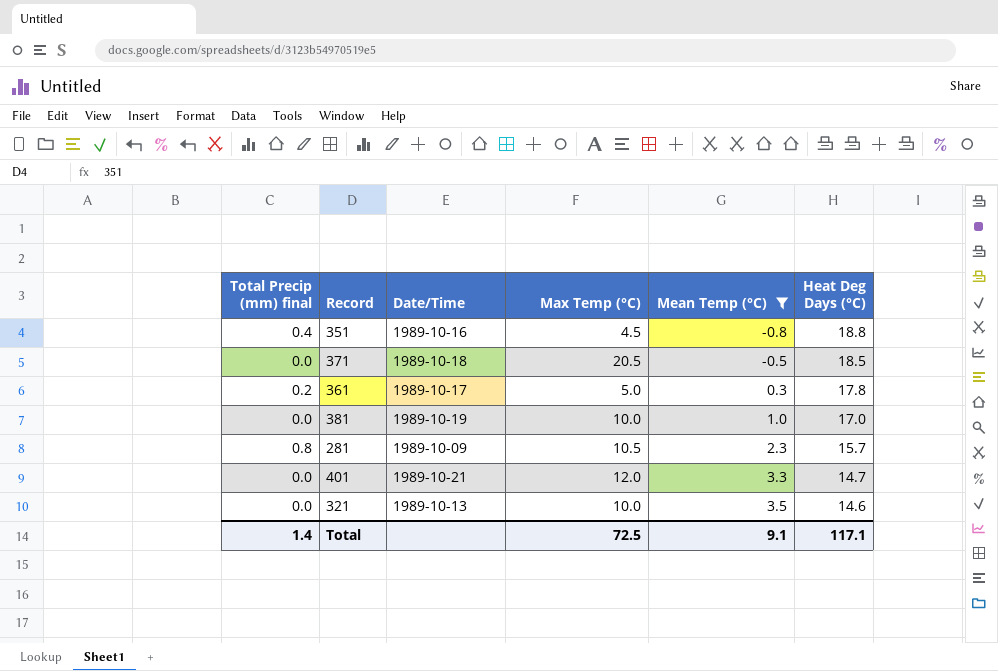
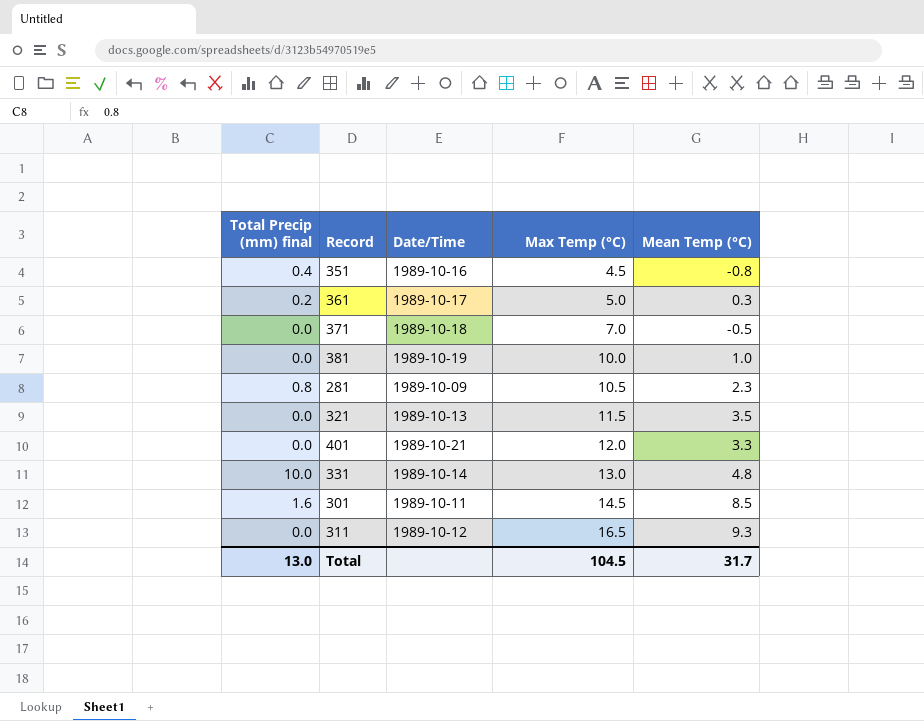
filter: Mean Temp (°C) <= 3.5 -> none
row order: Mean Temp (°C) ascending -> Max Temp (°C) ascending
column Heat Deg Days (°C) | position: 6 -> none
371 | Max Temp (°C): 20.5 -> 7.0
321 | Max Temp (°C): 10.0 -> 11.5
Total | Total Precip (mm) final: 1.4 -> 13.0
Total | Max Temp (°C): 72.5 -> 104.5
Total | Mean Temp (°C): 9.1 -> 31.7

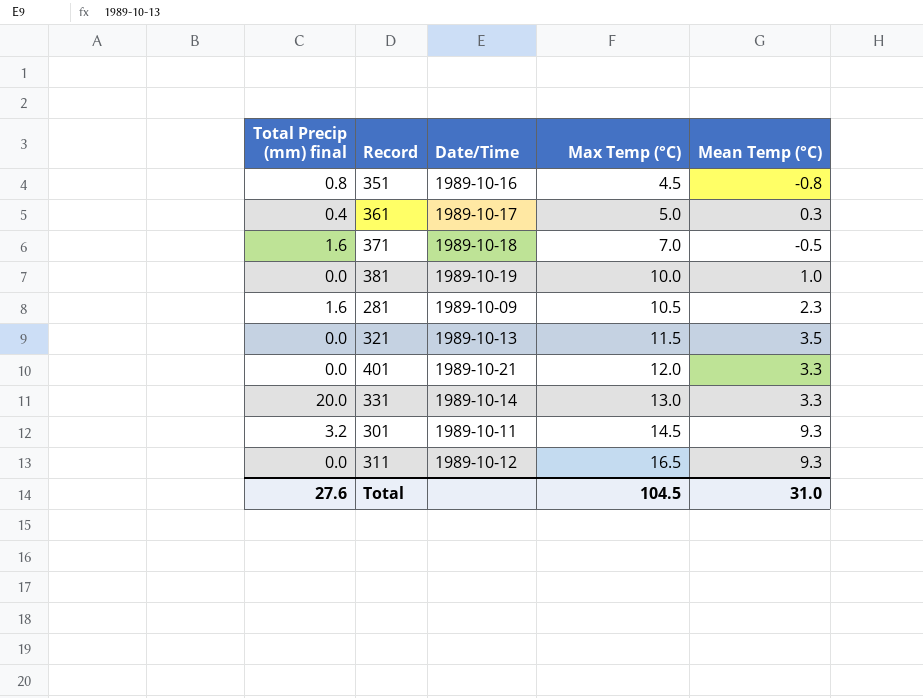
351 | Total Precip (mm) final: 0.4 -> 0.8
361 | Total Precip (mm) final: 0.2 -> 0.4
371 | Total Precip (mm) final: 0.0 -> 1.6
281 | Total Precip (mm) final: 0.8 -> 1.6
331 | Total Precip (mm) final: 10.0 -> 20.0
331 | Mean Temp (°C): 4.8 -> 3.3
301 | Total Precip (mm) final: 1.6 -> 3.2
301 | Mean Temp (°C): 8.5 -> 9.3
Total | Total Precip (mm) final: 13.0 -> 27.6
Total | Mean Temp (°C): 31.7 -> 31.0

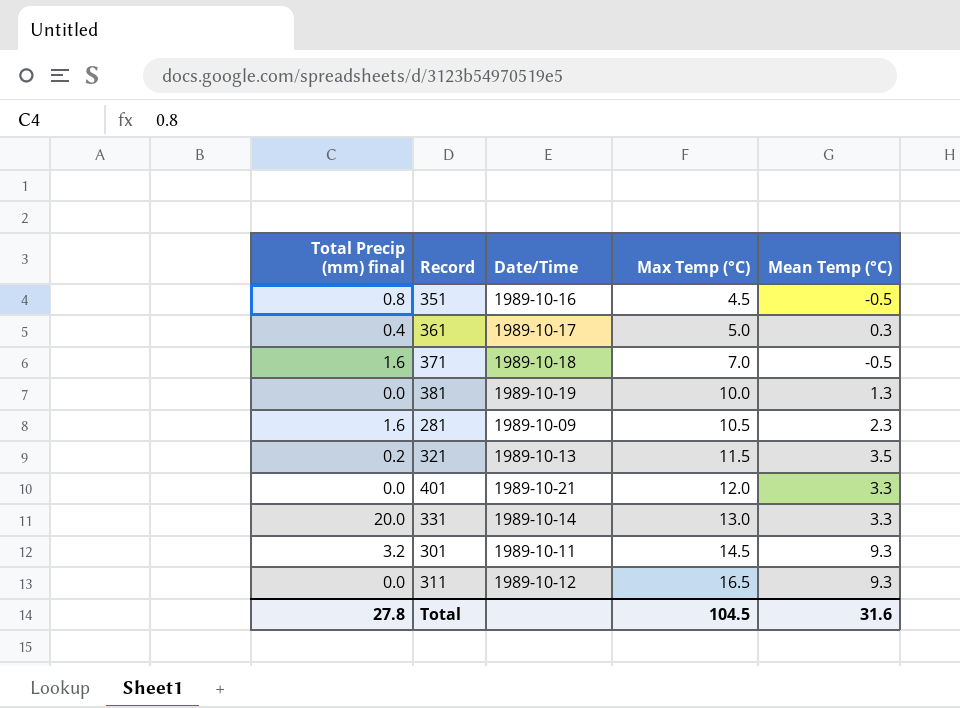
351 | Mean Temp (°C): -0.8 -> -0.5
381 | Mean Temp (°C): 1.0 -> 1.3
321 | Total Precip (mm) final: 0.0 -> 0.2
Total | Total Precip (mm) final: 27.6 -> 27.8
Total | Mean Temp (°C): 31.0 -> 31.6

